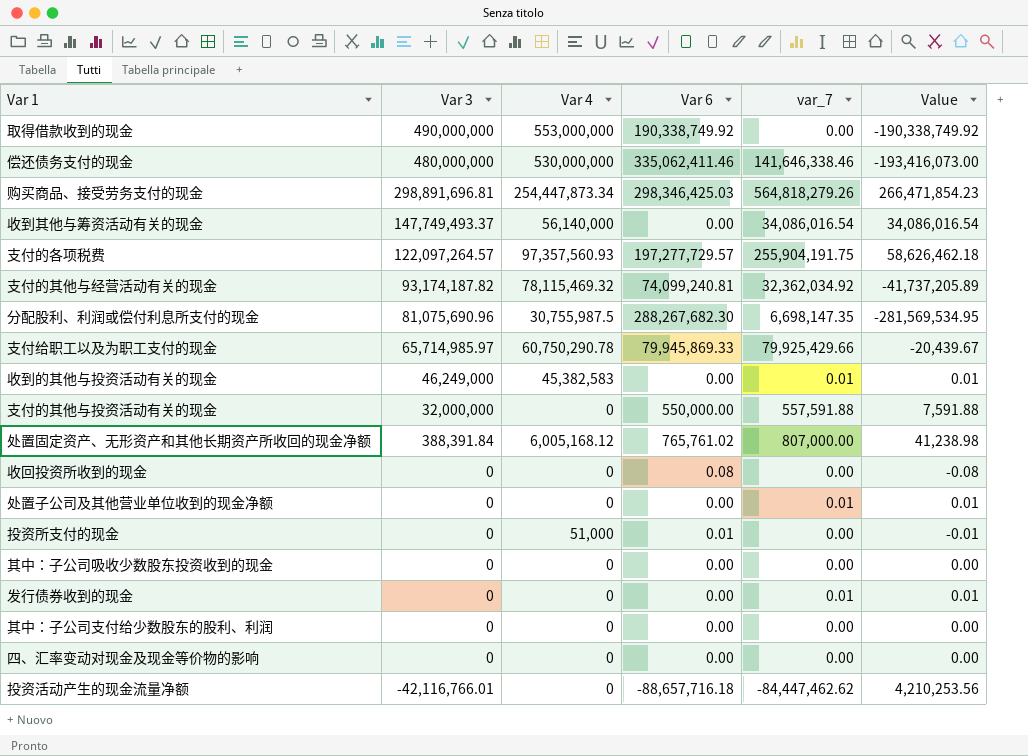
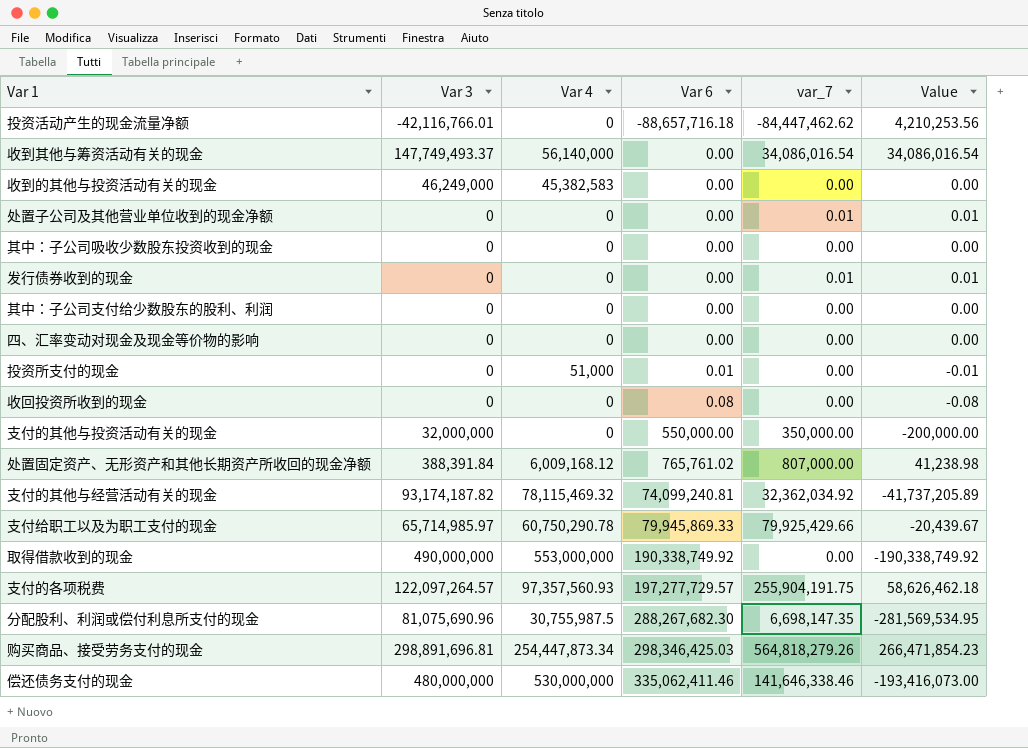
row order: Var 3 descending -> Var 6 ascending
收到的其他与投资活动有关的现金 | var_7: 0.01 -> 0.00
收到的其他与投资活动有关的现金 | Value: 0.01 -> 0.00
支付的其他与投资活动有关的现金 | var_7: 557,591.88 -> 350,000.00
支付的其他与投资活动有关的现金 | Value: 7,591.88 -> -200,000.00
处置固定资产、无形资产和其他长期资产所收回的现金净额 | Var 4: 6,005,168.12 -> 6,009,168.12

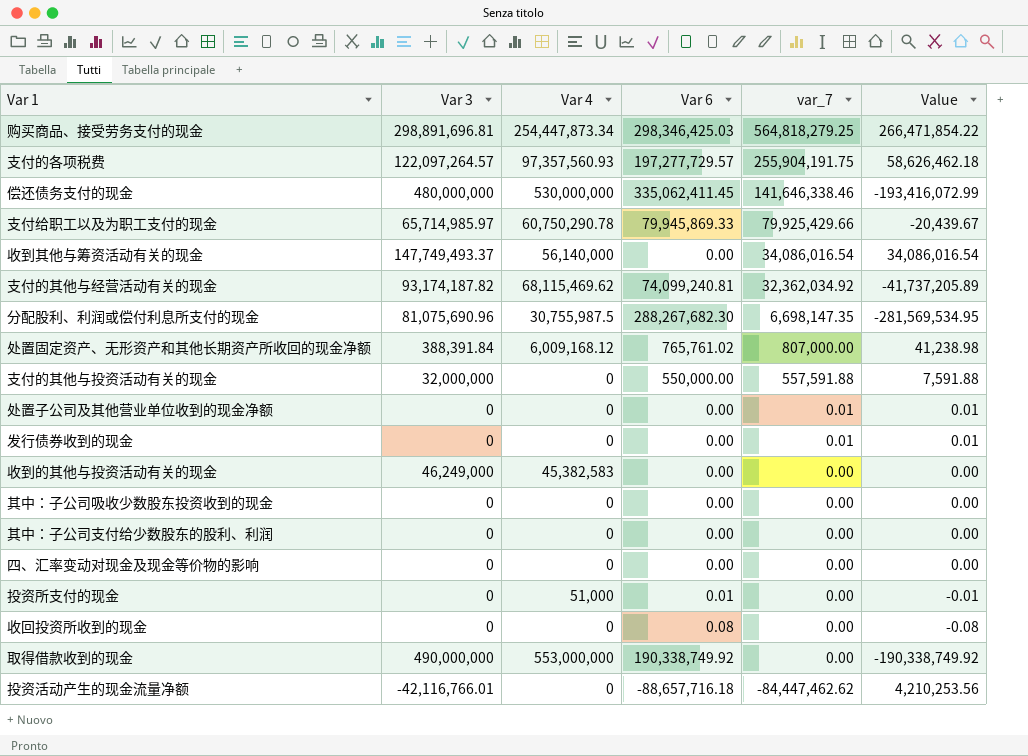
row order: Var 6 ascending -> var_7 descending
购买商品、接受劳务支付的现金 | var_7: 564,818,279.26 -> 564,818,279.25
购买商品、接受劳务支付的现金 | Value: 266,471,854.23 -> 266,471,854.22
偿还债务支付的现金 | Var 6: 335,062,411.46 -> 335,062,411.45
偿还债务支付的现金 | Value: -193,416,073.00 -> -193,416,072.99
支付的其他与经营活动有关的现金 | Var 4: 78,115,469.32 -> 68,115,469.62
支付的其他与投资活动有关的现金 | var_7: 350,000.00 -> 557,591.88
支付的其他与投资活动有关的现金 | Value: -200,000.00 -> 7,591.88

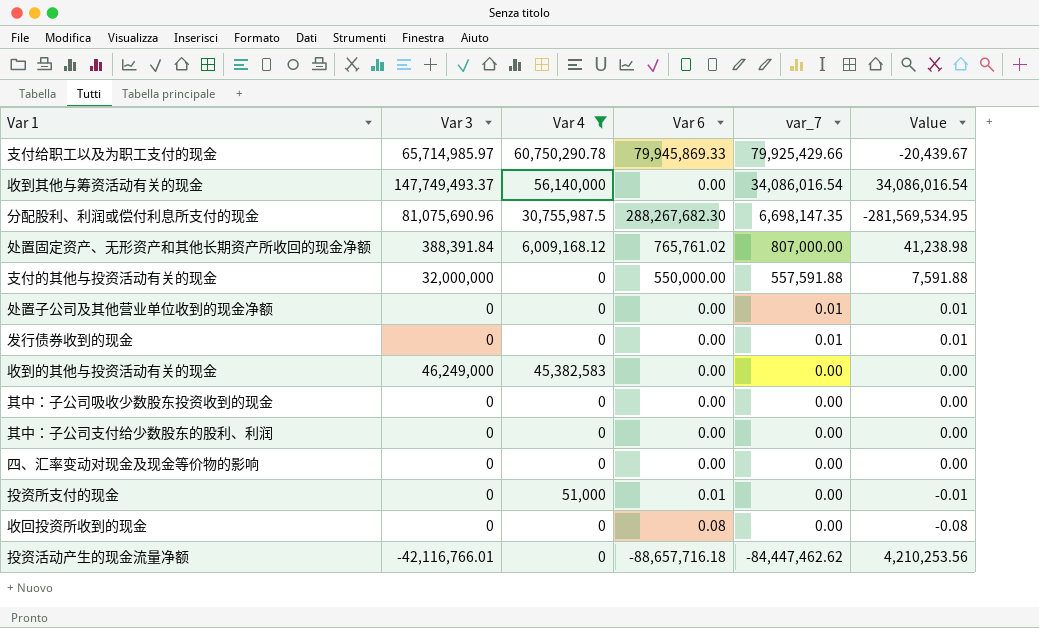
filter: none -> Var 4 <= 60,750,290.78

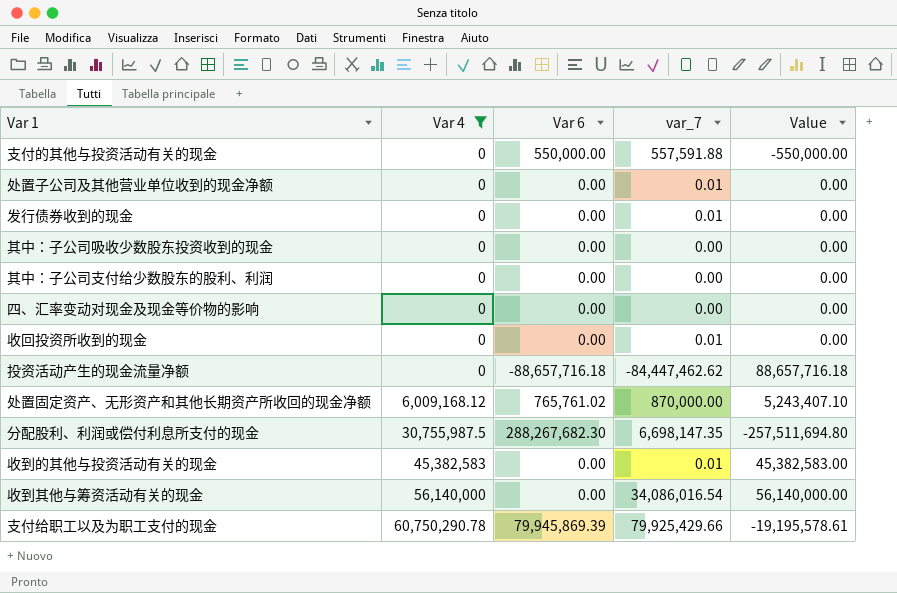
row order: var_7 descending -> Var 4 ascending
column Var 3 | position: 2 -> none
column Value | formula: [var_7] - [Var 6] -> [Var 4] - [Var 6]
row 投资所支付的现金: 0 | 51,000 | 0.01 | 0.00 | -0.01 -> none
收回投资所收到的现金 | Var 6: 0.08 -> 0.00
收回投资所收到的现金 | var_7: 0.00 -> 0.01
处置固定资产、无形资产和其他长期资产所收回的现金净额 | var_7: 807,000.00 -> 870,000.00
收到的其他与投资活动有关的现金 | var_7: 0.00 -> 0.01
支付给职工以及为职工支付的现金 | Var 6: 79,945,869.33 -> 79,945,869.39

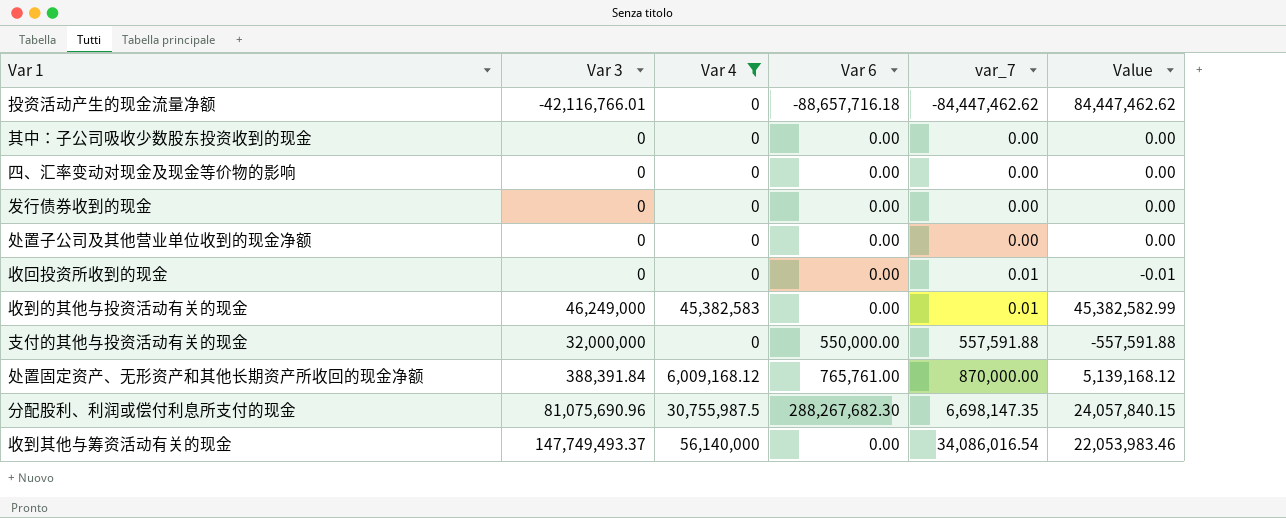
row order: Var 4 ascending -> var_7 ascending
column Var 3 | position: none -> 2
column Value | formula: [Var 4] - [Var 6] -> [Var 4] - [var_7]
row 其中：子公司支付给少数股东的股利、利润: 0 | 0.00 | 0.00 | 0.00 -> none
row 支付给职工以及为职工支付的现金: 60,750,290.78 | 79,945,869.39 | 79,925,429.66 | -19,195,578.61 -> none
发行债券收到的现金 | var_7: 0.01 -> 0.00
处置子公司及其他营业单位收到的现金净额 | var_7: 0.01 -> 0.00
处置固定资产、无形资产和其他长期资产所收回的现金净额 | Var 6: 765,761.02 -> 765,761.00

